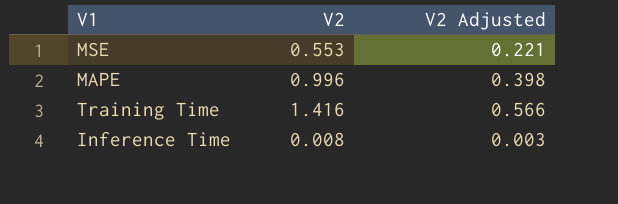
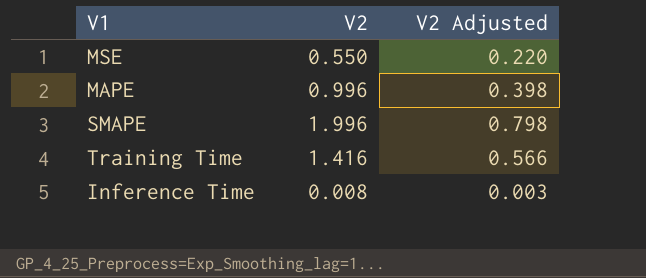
MSE | V2: 0.553 -> 0.550
MSE | V2 Adjusted: 0.221 -> 0.220
row SMAPE: none -> 1.996 | 0.798

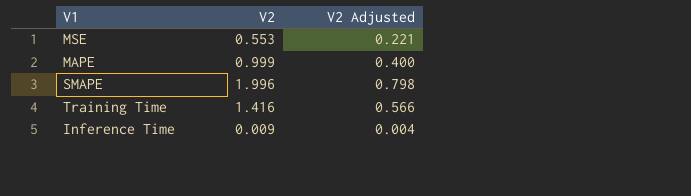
MSE | V2: 0.550 -> 0.553
MSE | V2 Adjusted: 0.220 -> 0.221
MAPE | V2: 0.996 -> 0.999
MAPE | V2 Adjusted: 0.398 -> 0.400
Inference Time | V2: 0.008 -> 0.009
Inference Time | V2 Adjusted: 0.003 -> 0.004

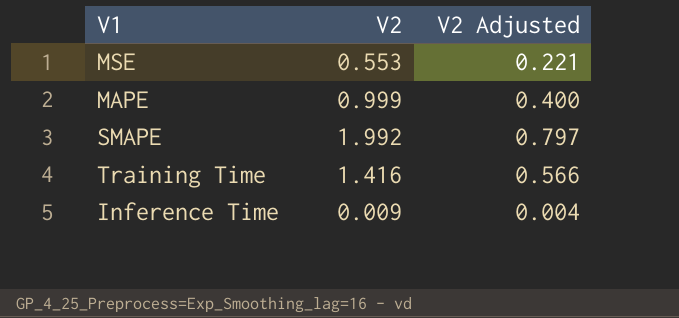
SMAPE | V2: 1.996 -> 1.992
SMAPE | V2 Adjusted: 0.798 -> 0.797

